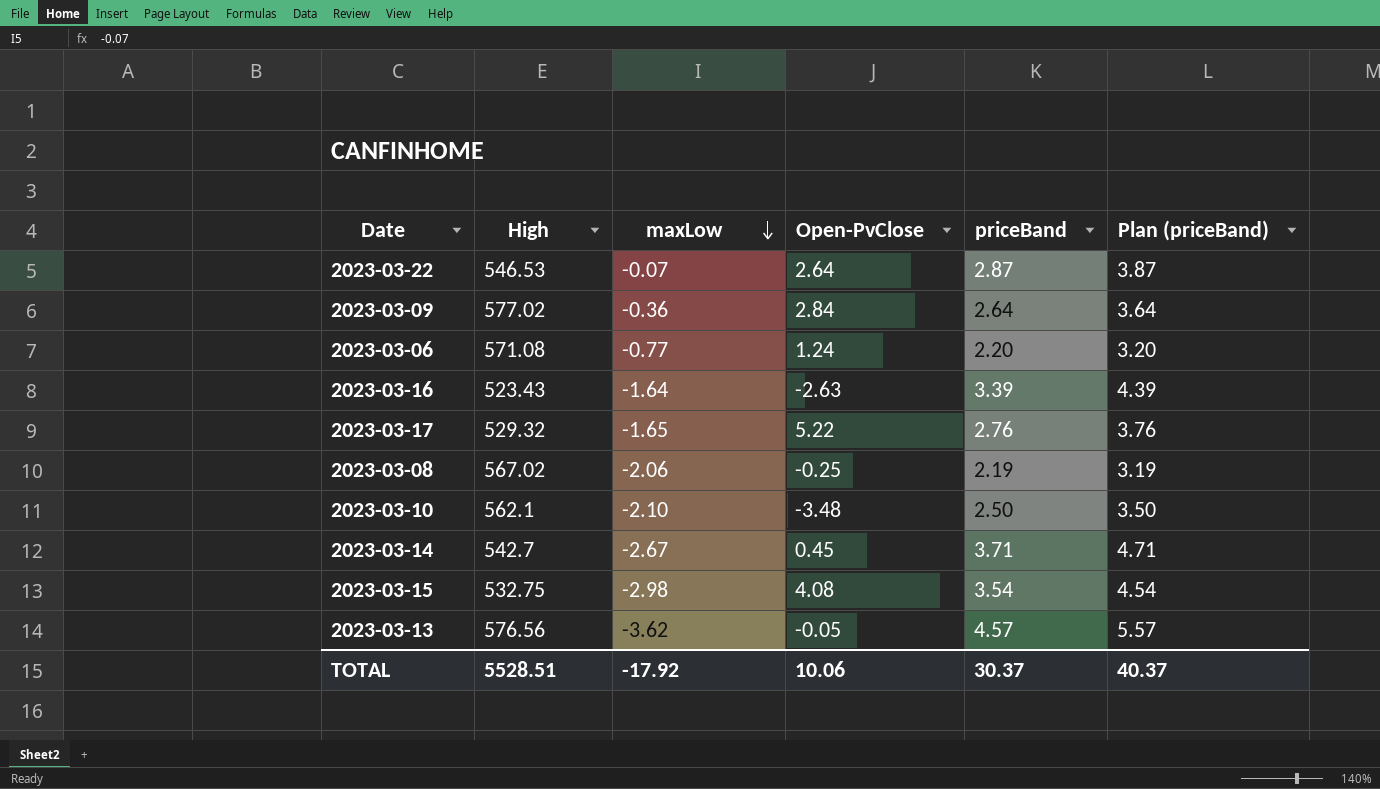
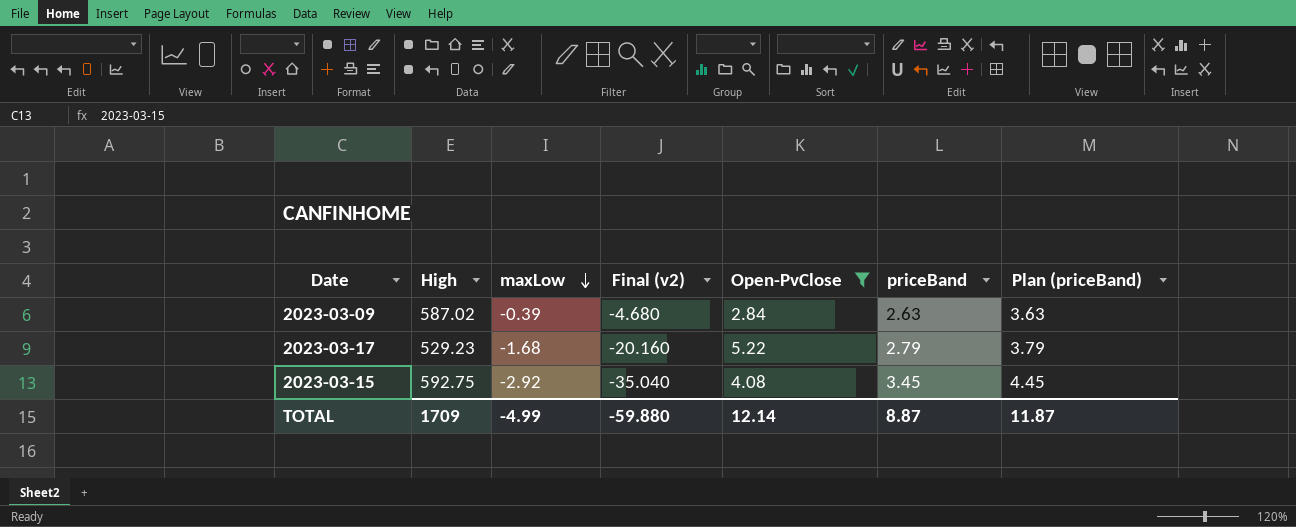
filter: none -> Open-PvClose >= 2.84
column Final (v2) | formula: none -> [maxLow] * 12
2023-03-09 | High: 577.02 -> 587.02
2023-03-09 | maxLow: -0.36 -> -0.39
2023-03-09 | priceBand: 2.64 -> 2.63
2023-03-09 | Plan (priceBand): 3.64 -> 3.63
2023-03-17 | High: 529.32 -> 529.23
2023-03-17 | maxLow: -1.65 -> -1.68
2023-03-17 | priceBand: 2.76 -> 2.79
2023-03-17 | Plan (priceBand): 3.76 -> 3.79
2023-03-15 | High: 532.75 -> 592.75
2023-03-15 | maxLow: -2.98 -> -2.92
2023-03-15 | priceBand: 3.54 -> 3.45
2023-03-15 | Plan (priceBand): 4.54 -> 4.45
TOTAL | High: 5528.51 -> 1709
TOTAL | maxLow: -17.92 -> -4.99
TOTAL | Open-PvClose: 10.06 -> 12.14
TOTAL | priceBand: 30.37 -> 8.87
TOTAL | Plan (priceBand): 40.37 -> 11.87

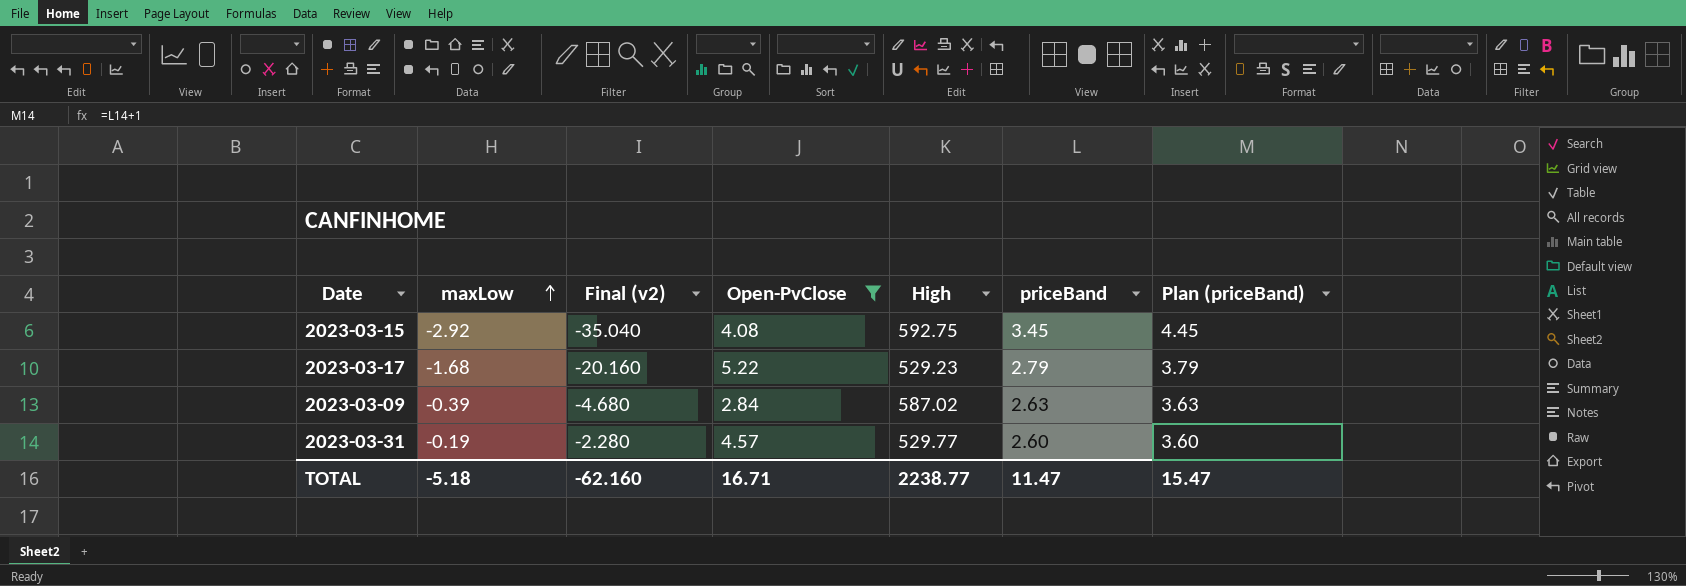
row order: maxLow descending -> maxLow ascending
column High | position: 2 -> 5
row 2023-03-31: none -> -0.19 | -2.280 | 4.57 | 529.77 | 2.60 | 3.60
TOTAL | maxLow: -4.99 -> -5.18
TOTAL | Final (v2): -59.880 -> -62.160
TOTAL | Open-PvClose: 12.14 -> 16.71
TOTAL | High: 1709 -> 2238.77
TOTAL | priceBand: 8.87 -> 11.47
TOTAL | Plan (priceBand): 11.87 -> 15.47

